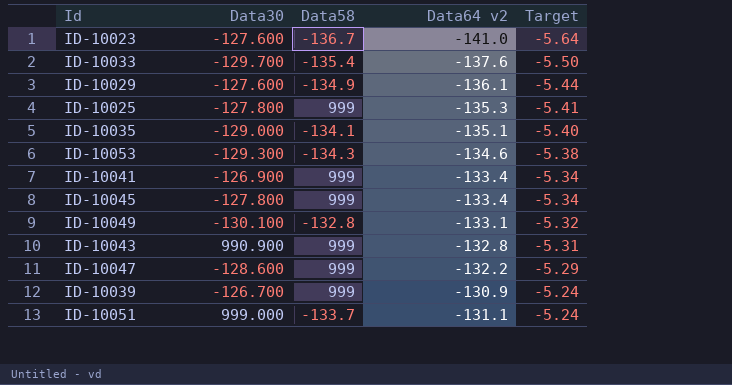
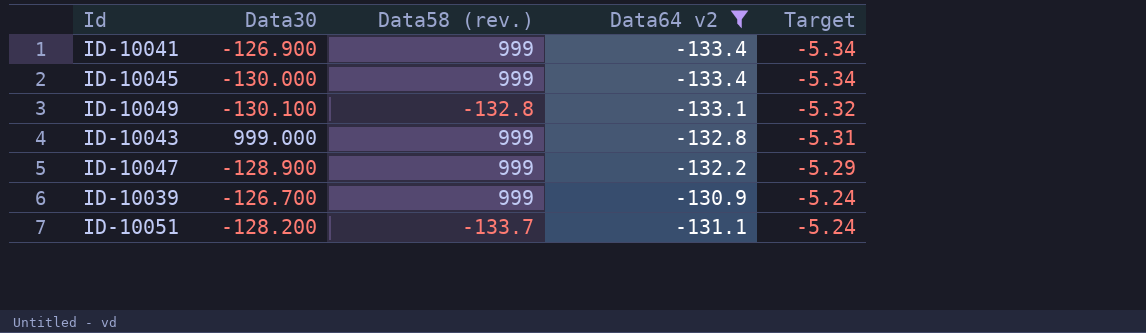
filter: none -> Data64 v2 >= -133.4
column name: Data58 -> Data58 (rev.)
ID-10045 | Data30: -127.800 -> -130.000
ID-10043 | Data30: 990.900 -> 999.000
ID-10047 | Data30: -128.600 -> -128.900
ID-10051 | Data30: 999.000 -> -128.200

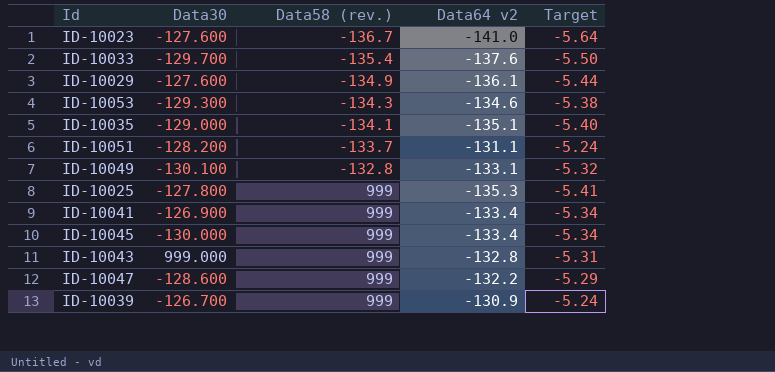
filter: Data64 v2 >= -133.4 -> none
row order: Target ascending -> Data58 (rev.) ascending
ID-10047 | Data30: -128.900 -> -128.600

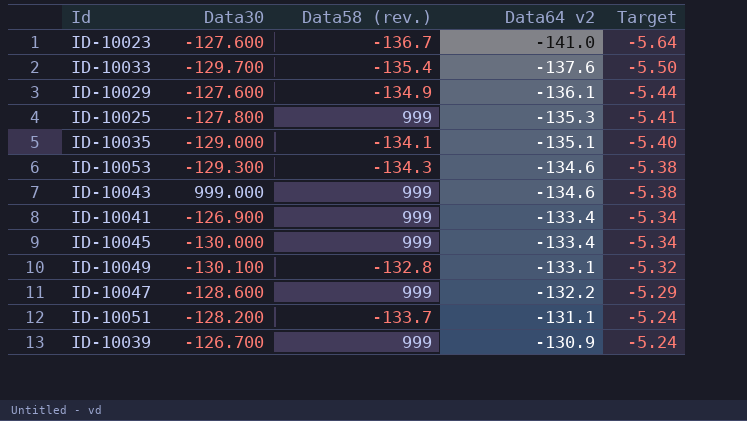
row order: Data58 (rev.) ascending -> Data64 v2 ascending
ID-10043 | Data64 v2: -132.8 -> -134.6
ID-10043 | Target: -5.31 -> -5.38

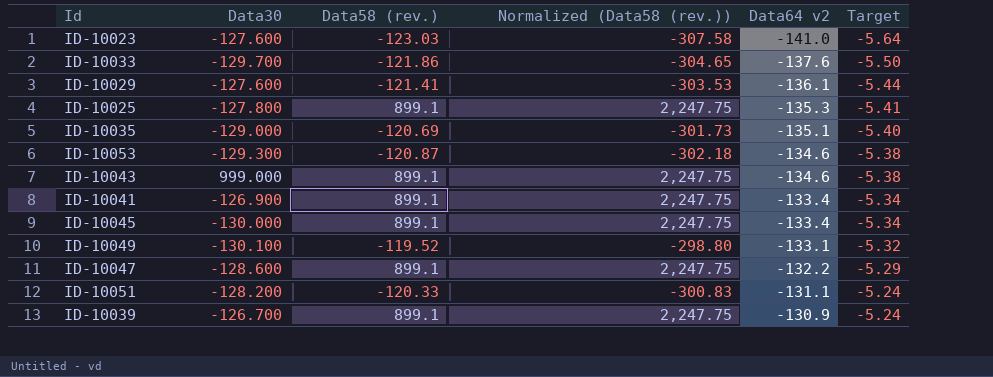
column Normalized (Data58 (rev.)) | formula: none -> [Data58 (rev.)] * 2.5
ID-10023 | Data58 (rev.): -136.7 -> -123.03
ID-10033 | Data58 (rev.): -135.4 -> -121.86
ID-10029 | Data58 (rev.): -134.9 -> -121.41
ID-10025 | Data58 (rev.): 999 -> 899.1
ID-10035 | Data58 (rev.): -134.1 -> -120.69
ID-10053 | Data58 (rev.): -134.3 -> -120.87
ID-10043 | Data58 (rev.): 999 -> 899.1
ID-10041 | Data58 (rev.): 999 -> 899.1
ID-10045 | Data58 (rev.): 999 -> 899.1
ID-10049 | Data58 (rev.): -132.8 -> -119.52
ID-10047 | Data58 (rev.): 999 -> 899.1
ID-10051 | Data58 (rev.): -133.7 -> -120.33
ID-10039 | Data58 (rev.): 999 -> 899.1

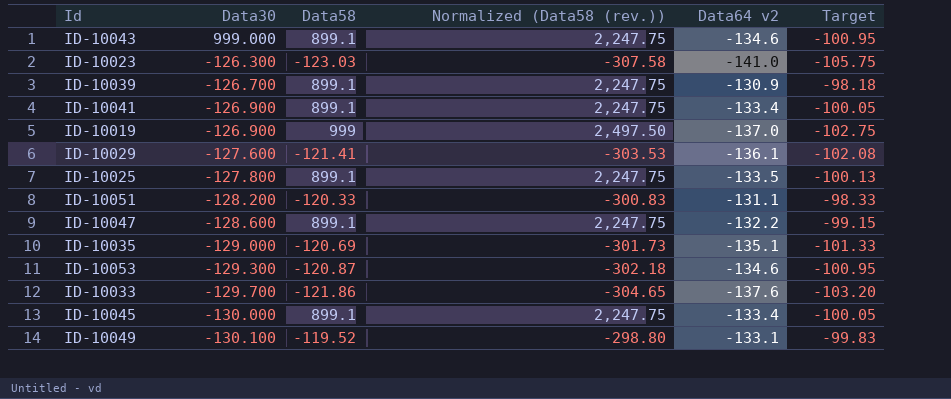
row order: Data64 v2 ascending -> Data30 descending
column name: Data58 (rev.) -> Data58
column Target | formula: [Data64 v2] * 0.04 -> [Data64 v2] * 0.75
ID-10023 | Data30: -127.600 -> -126.300
row ID-10019: none -> -126.900 | 999 | 2,497.50 | -137.0 | -102.75
ID-10025 | Data64 v2: -135.3 -> -133.5

